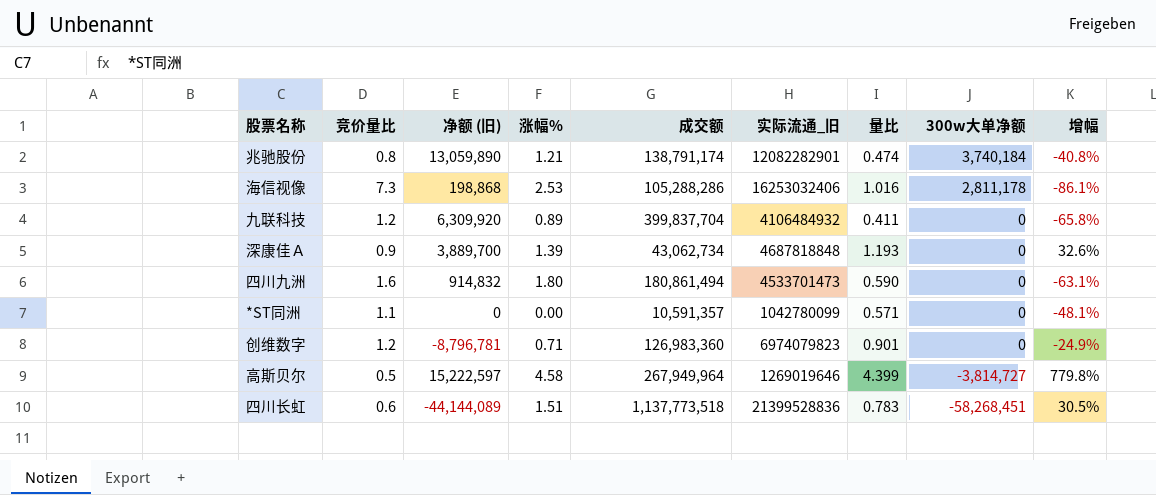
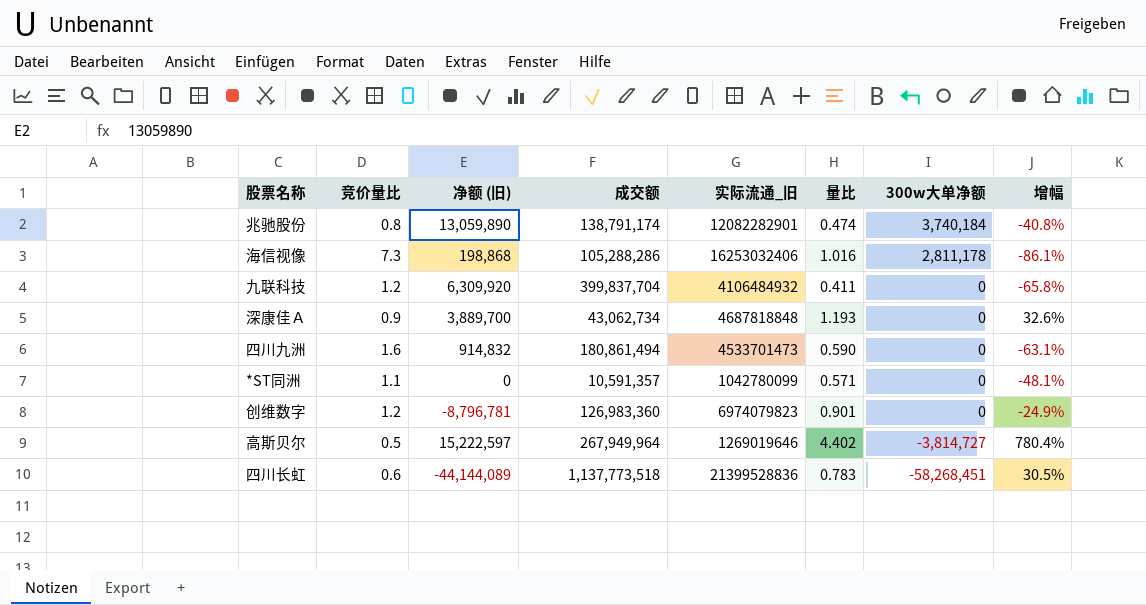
column 涨幅% | position: 4 -> none
高斯贝尔 | 量比: 4.399 -> 4.402
高斯贝尔 | 增幅: 779.8% -> 780.4%

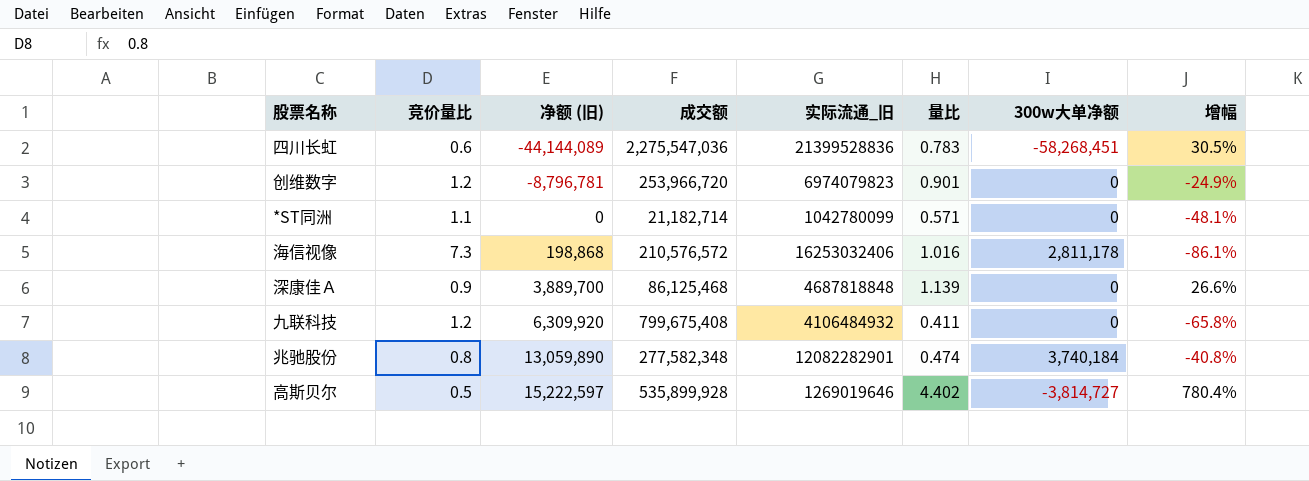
row order: 300w大单净额 descending -> 净额 (旧) ascending
row 四川九洲: 1.6 | 914,832 | 180,861,494 | 4533701473 | 0.590 | 0 | -63.1% -> none
四川长虹 | 成交额: 1,137,773,518 -> 2,275,547,036
创维数字 | 成交额: 126,983,360 -> 253,966,720
*ST同洲 | 成交额: 10,591,357 -> 21,182,714
海信视像 | 成交额: 105,288,286 -> 210,576,572
深康佳Ａ | 成交额: 43,062,734 -> 86,125,468
深康佳Ａ | 量比: 1.193 -> 1.139
深康佳Ａ | 增幅: 32.6% -> 26.6%
九联科技 | 成交额: 399,837,704 -> 799,675,408
兆驰股份 | 成交额: 138,791,174 -> 277,582,348
高斯贝尔 | 成交额: 267,949,964 -> 535,899,928

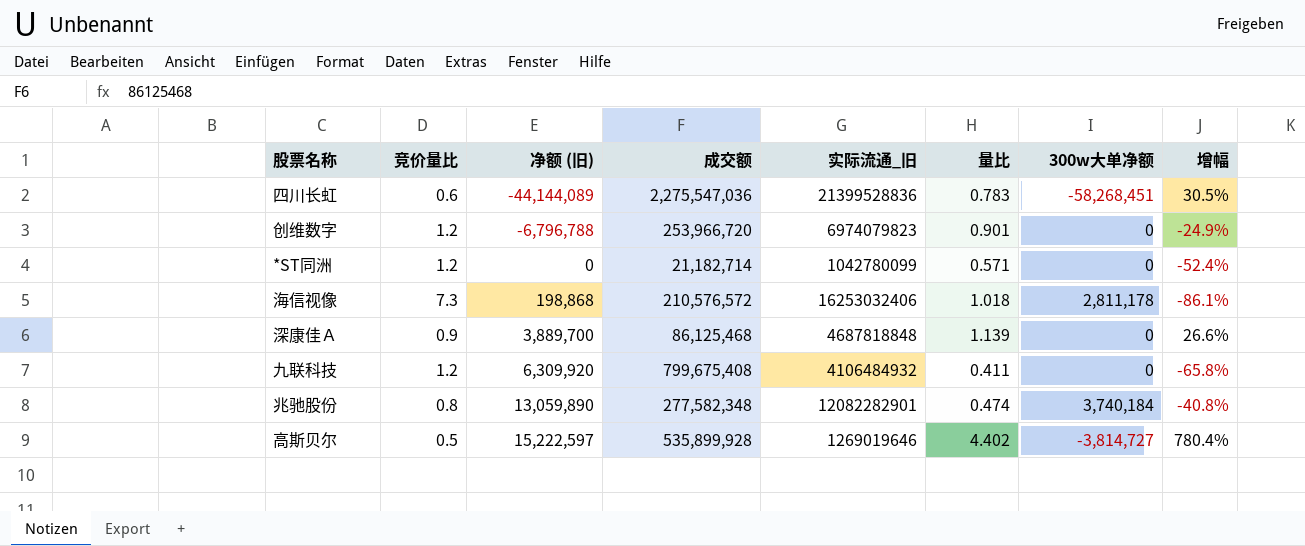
创维数字 | 净额 (旧): -8,796,781 -> -6,796,788
*ST同洲 | 竞价量比: 1.1 -> 1.2
*ST同洲 | 增幅: -48.1% -> -52.4%
海信视像 | 量比: 1.016 -> 1.018

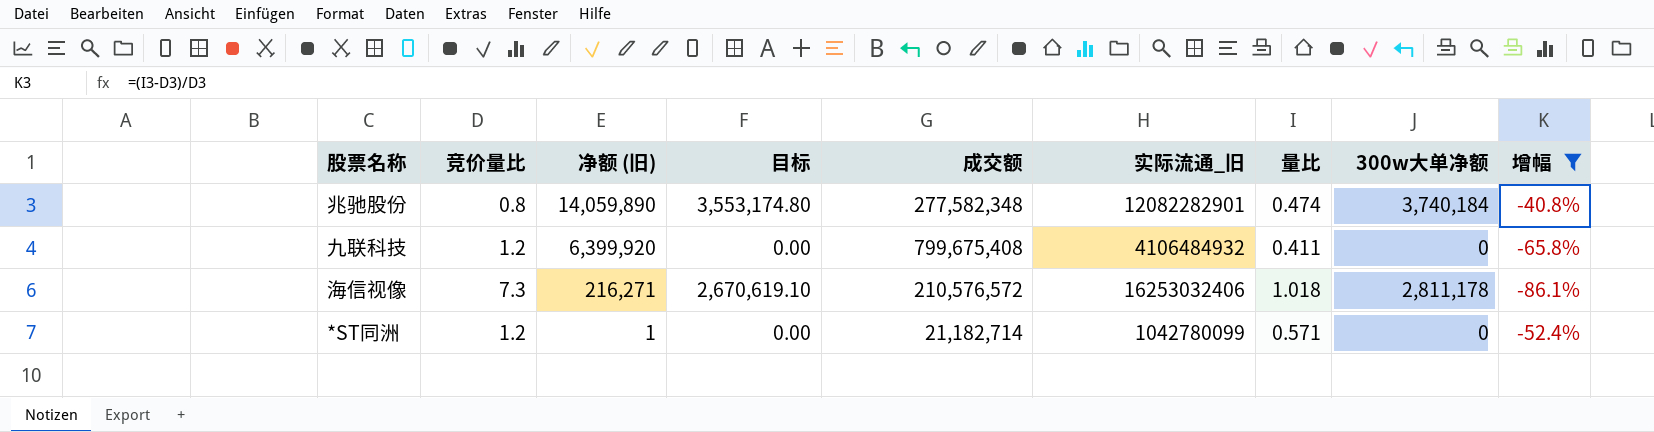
filter: none -> 增幅 <= -40.8%
row order: 净额 (旧) ascending -> 净额 (旧) descending
column 目标 | formula: none -> [300w大单净额] * 0.95
兆驰股份 | 净额 (旧): 13,059,890 -> 14,059,890
九联科技 | 净额 (旧): 6,309,920 -> 6,399,920
海信视像 | 净额 (旧): 198,868 -> 216,271
*ST同洲 | 净额 (旧): 0 -> 1

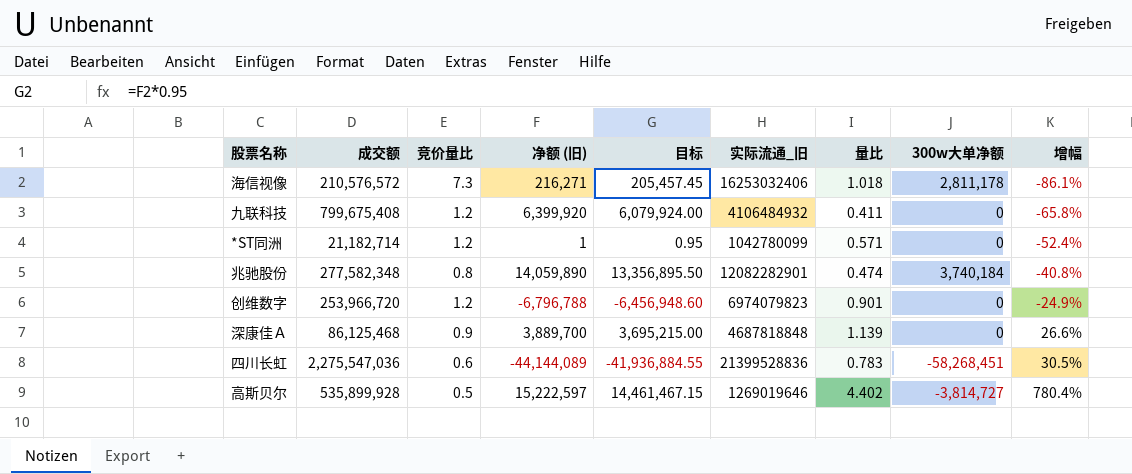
filter: 增幅 <= -40.8% -> none
row order: 净额 (旧) descending -> 增幅 ascending
column 成交额 | position: 5 -> 2
column 目标 | formula: [300w大单净额] * 0.95 -> [净额 (旧)] * 0.95

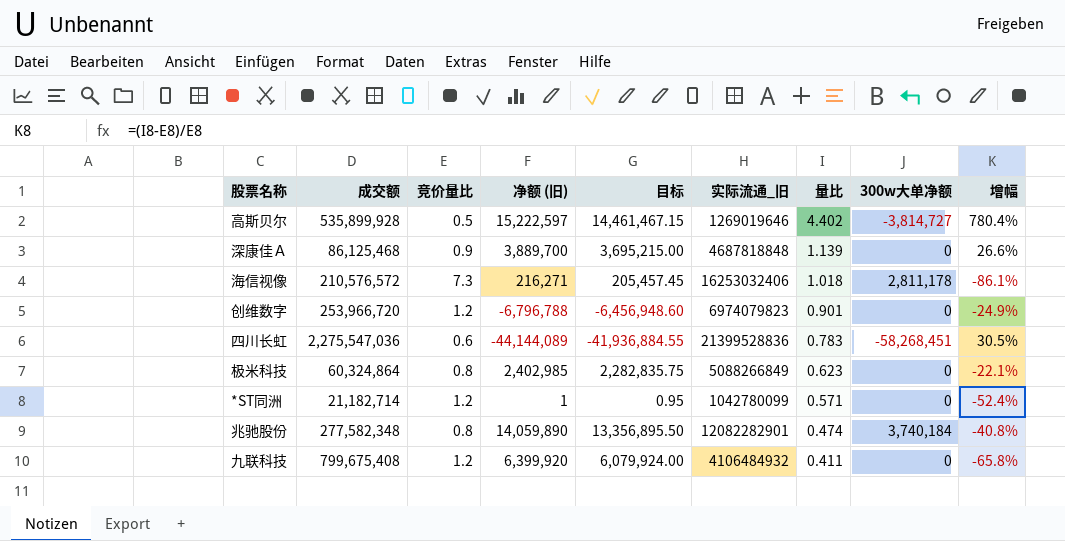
row order: 增幅 ascending -> 量比 descending
row 极米科技: none -> 60,324,864 | 0.8 | 2,402,985 | 2,282,835.75 | 5088266849 | 0.623 | 0 | -22.1%

